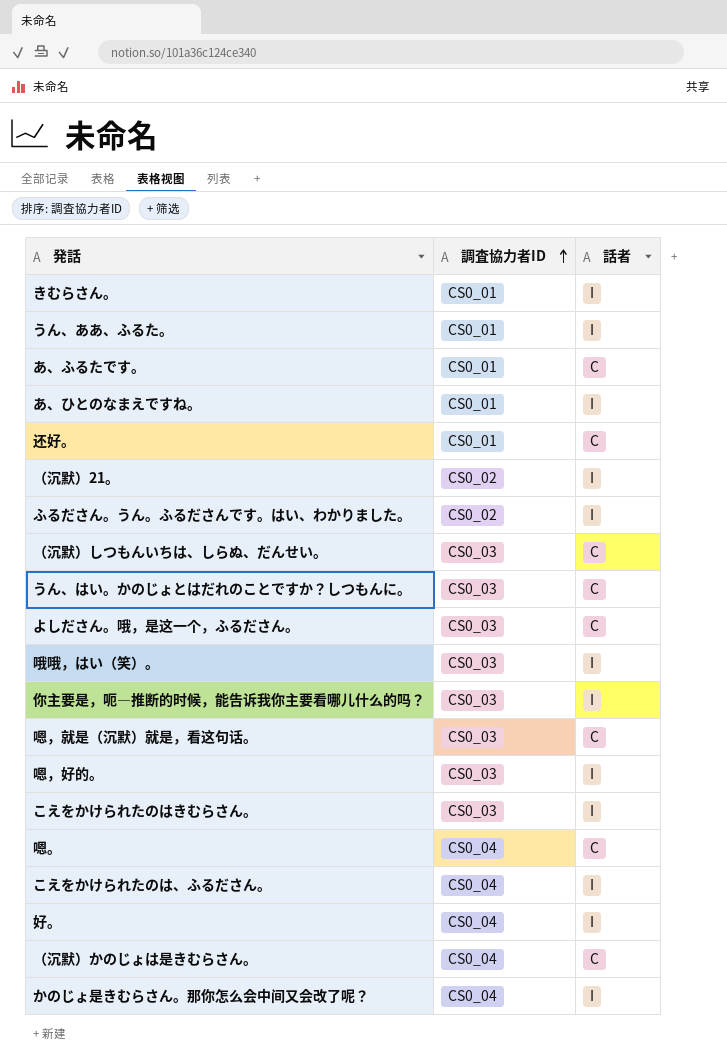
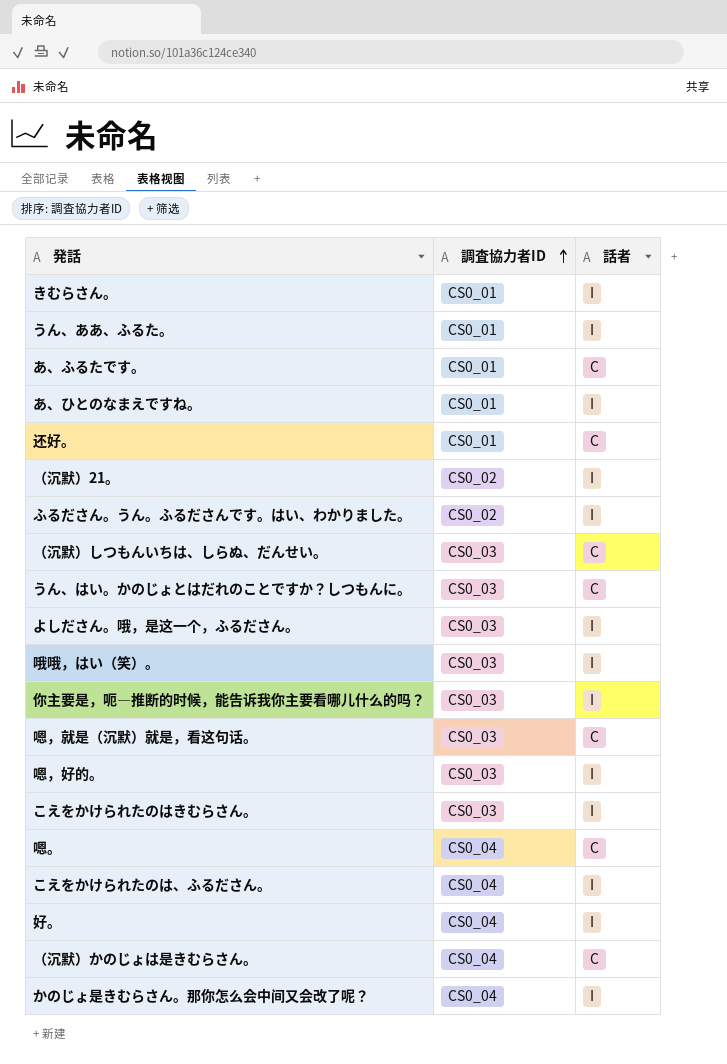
よしださん。哦，是这一个，ふるださん。 | 話者: C -> I

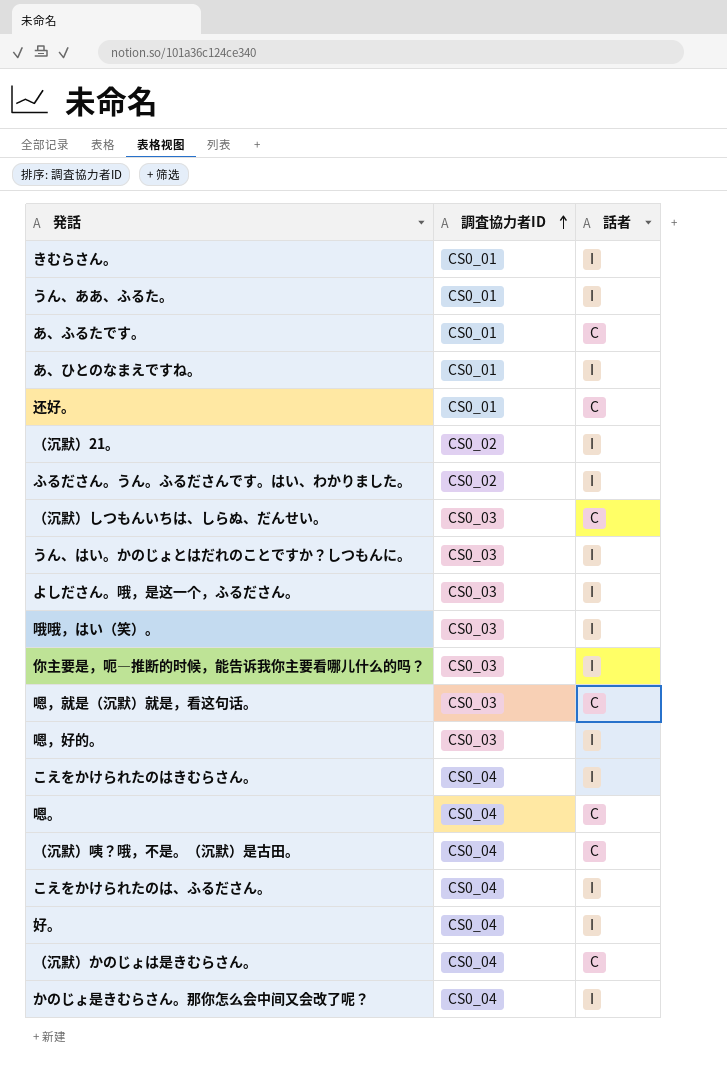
うん、はい。かのじょとはだれのことですか？しつもんに。 | 話者: C -> I
こえをかけられたのはきむらさん。 | 調査協力者ID: CS0_03 -> CS0_04
row （沉默）咦？哦，不是。（沉默）是古田。: none -> CS0_04 | C

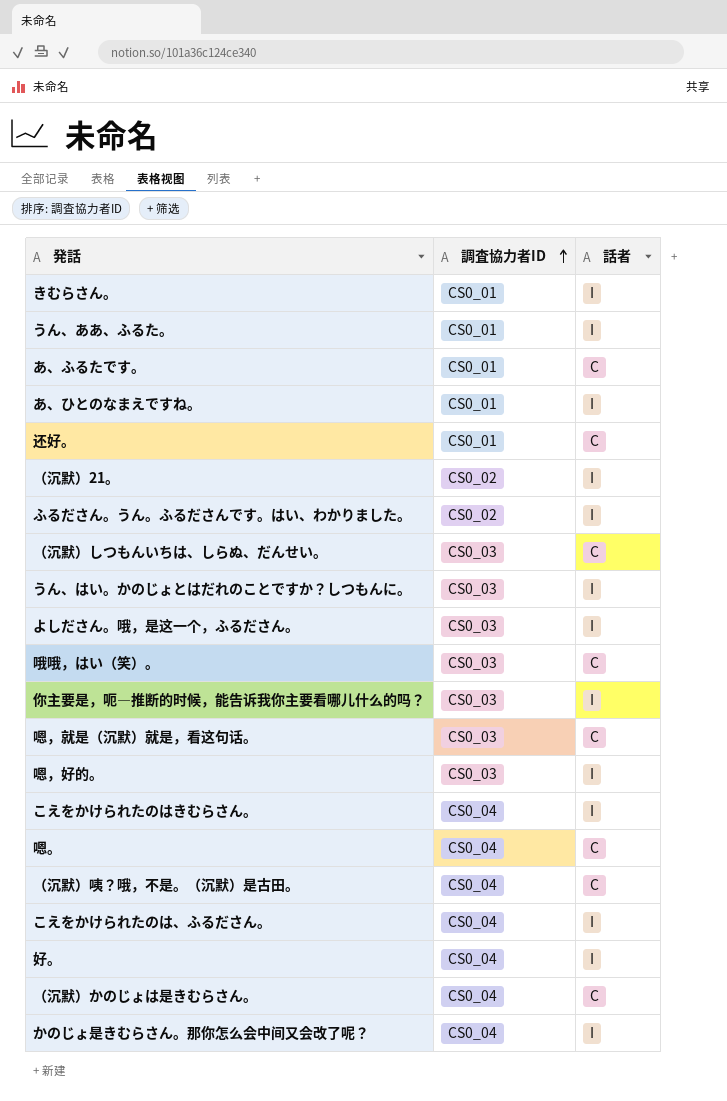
哦哦，はい（笑）。 | 話者: I -> C

